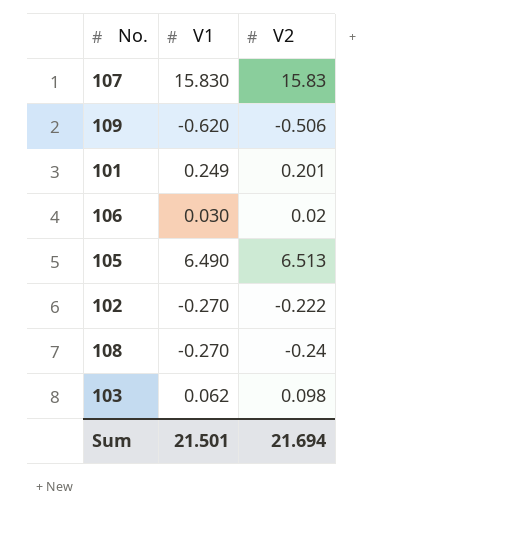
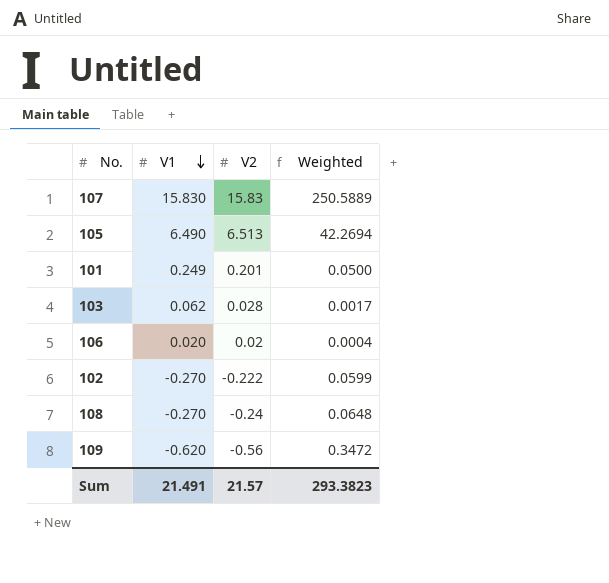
row order: none -> V1 descending
column Weighted | formula: none -> [V1] * [V2]
103 | V2: 0.098 -> 0.028
106 | V1: 0.030 -> 0.020
109 | V2: -0.506 -> -0.56
Sum | V1: 21.501 -> 21.491
Sum | V2: 21.694 -> 21.57

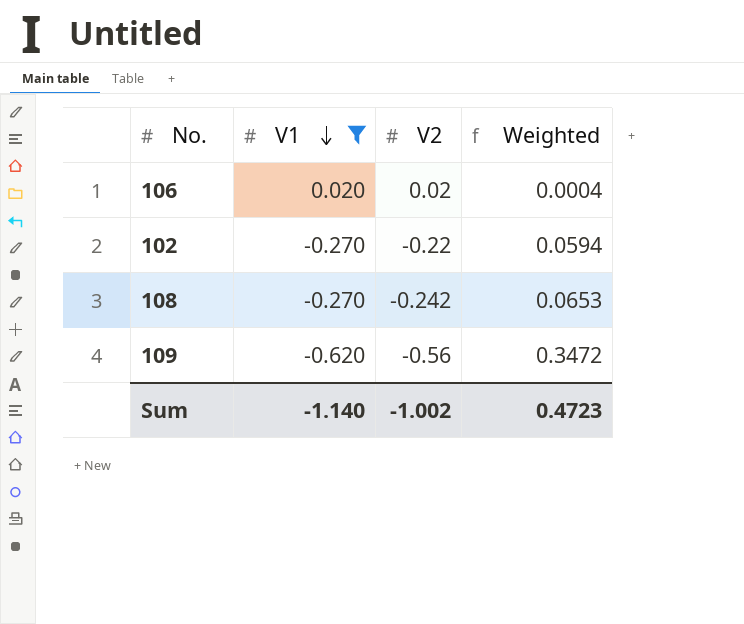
filter: none -> V1 <= 0.020
102 | V2: -0.222 -> -0.22
102 | Weighted: 0.0599 -> 0.0594
108 | V2: -0.24 -> -0.242
108 | Weighted: 0.0648 -> 0.0653
Sum | V1: 21.491 -> -1.140
Sum | V2: 21.57 -> -1.002
Sum | Weighted: 293.3823 -> 0.4723

